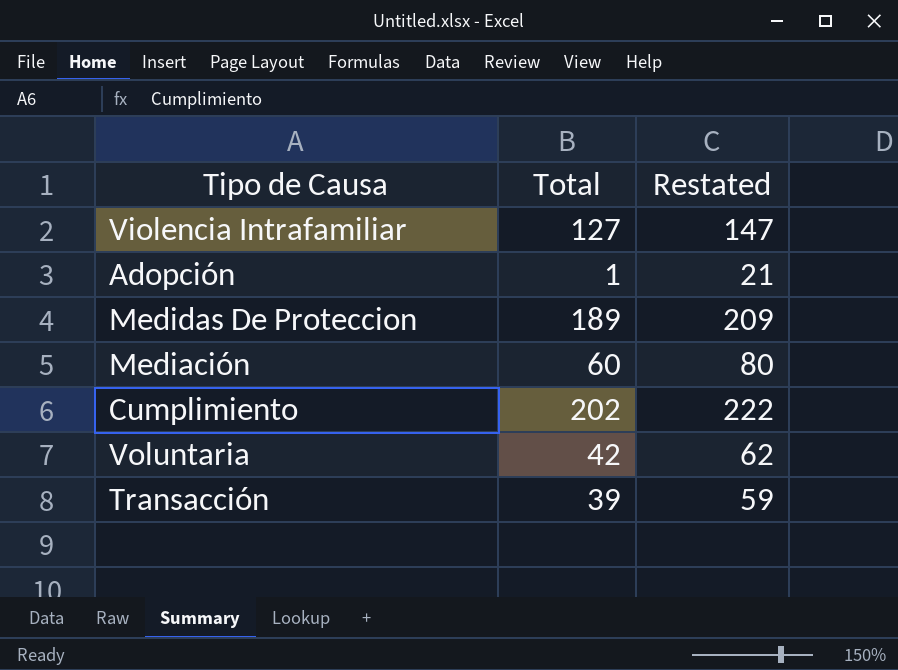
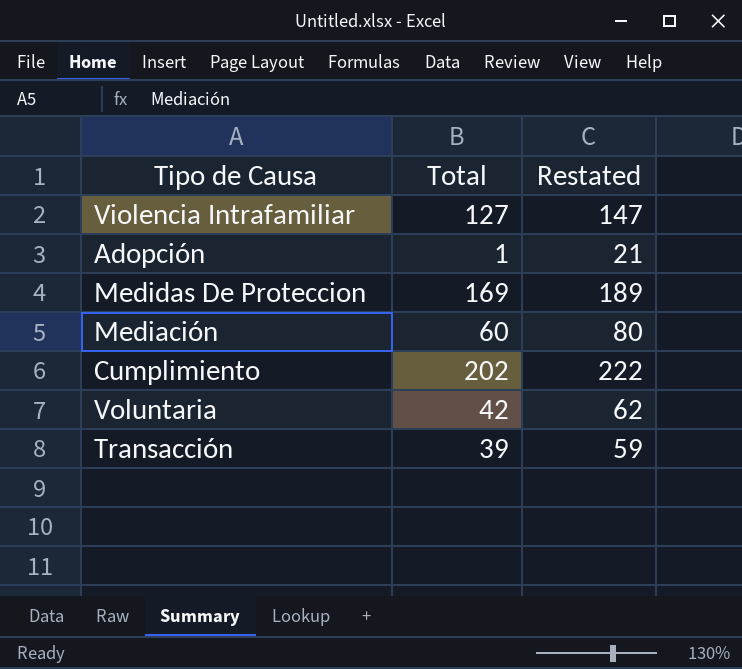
Medidas De Proteccion | Total: 189 -> 169
Medidas De Proteccion | Restated: 209 -> 189

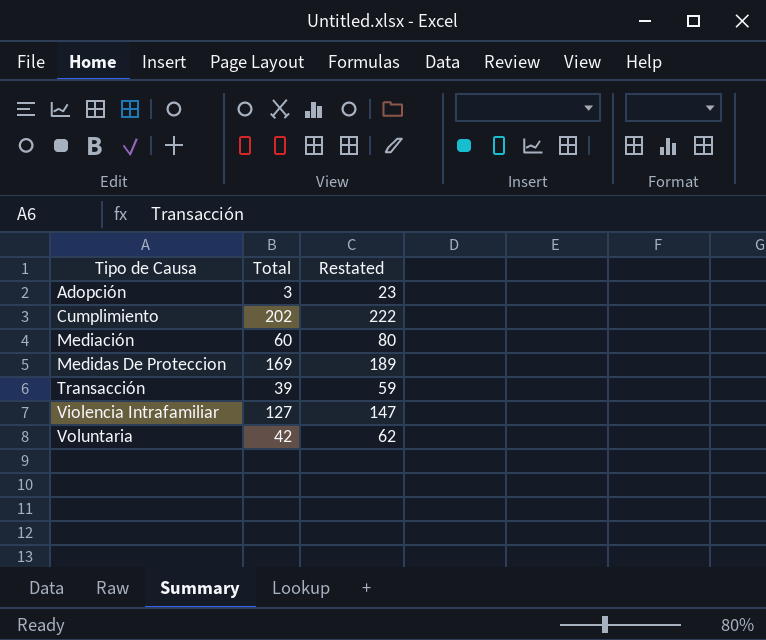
row order: none -> Tipo de Causa ascending
Adopción | Total: 1 -> 3
Adopción | Restated: 21 -> 23

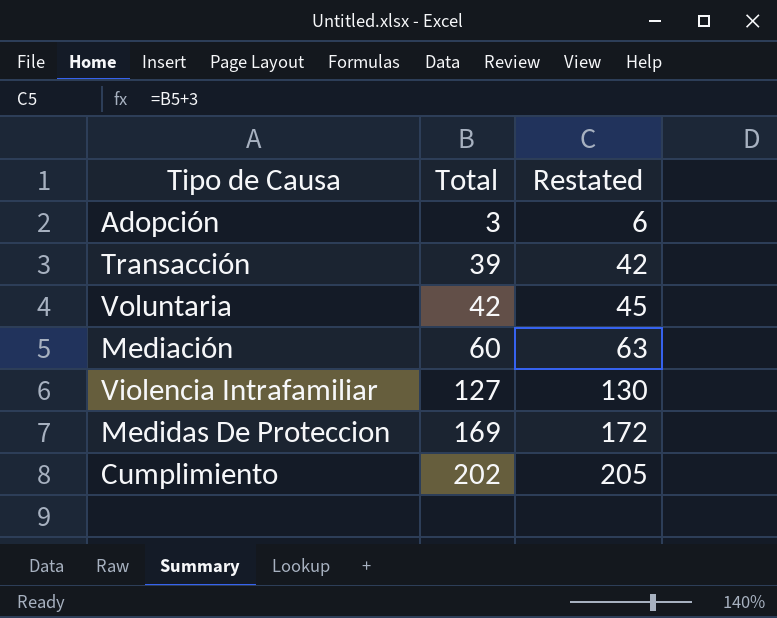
row order: Tipo de Causa ascending -> Total ascending
column Restated | formula: [Total] + 20 -> [Total] + 3

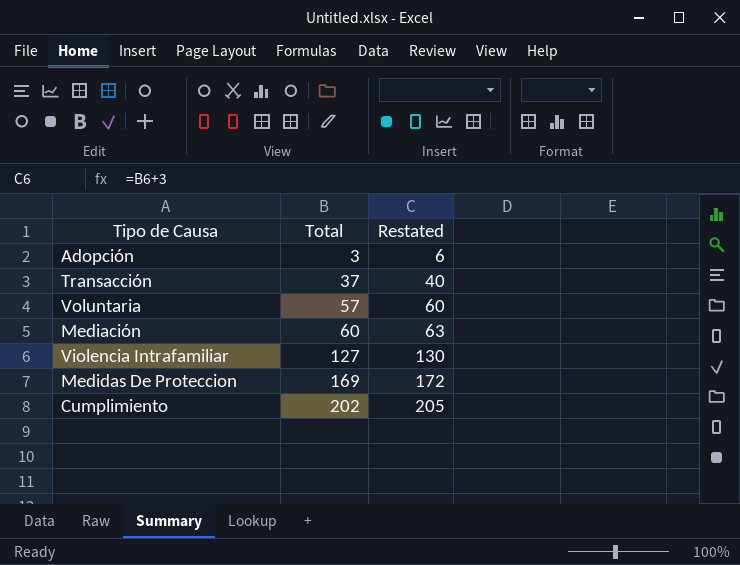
Transacción | Total: 39 -> 37
Transacción | Restated: 42 -> 40
Voluntaria | Total: 42 -> 57
Voluntaria | Restated: 45 -> 60

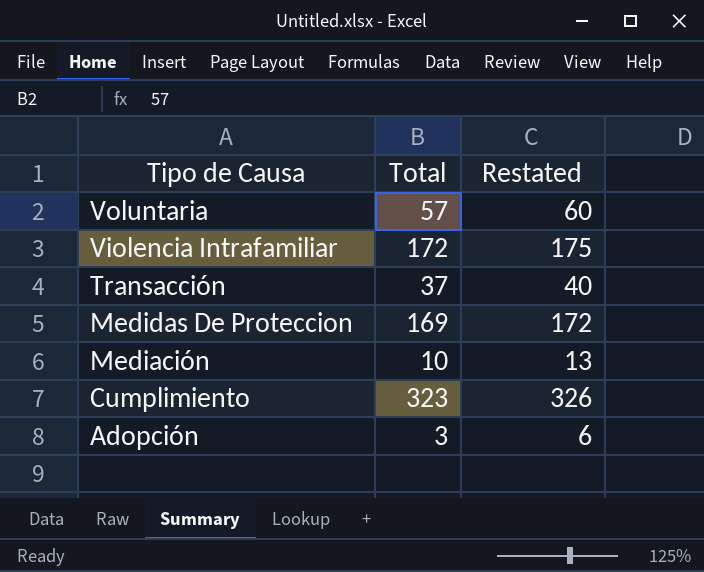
row order: Total ascending -> Tipo de Causa descending
Violencia Intrafamiliar | Total: 127 -> 172
Violencia Intrafamiliar | Restated: 130 -> 175
Mediación | Total: 60 -> 10
Mediación | Restated: 63 -> 13
Cumplimiento | Total: 202 -> 323
Cumplimiento | Restated: 205 -> 326

